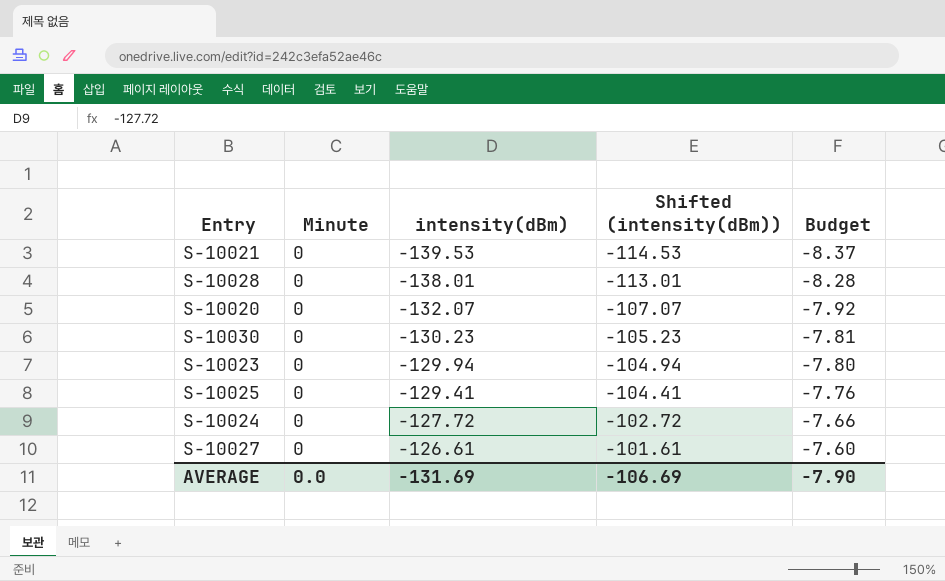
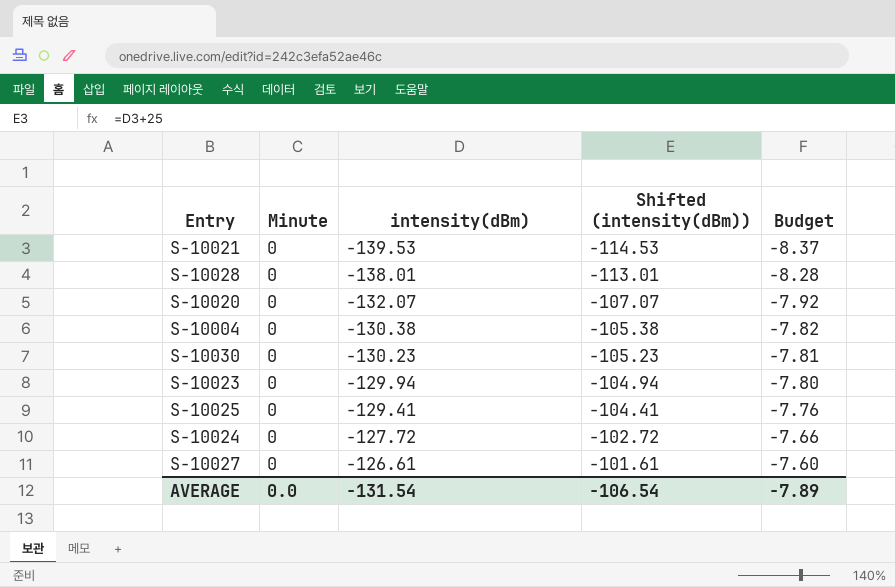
row S-10004: none -> 0 | -130.38 | -105.38 | -7.82
AVERAGE | intensity(dBm): -131.69 -> -131.54
AVERAGE | Shifted (intensity(dBm)): -106.69 -> -106.54
AVERAGE | Budget: -7.90 -> -7.89

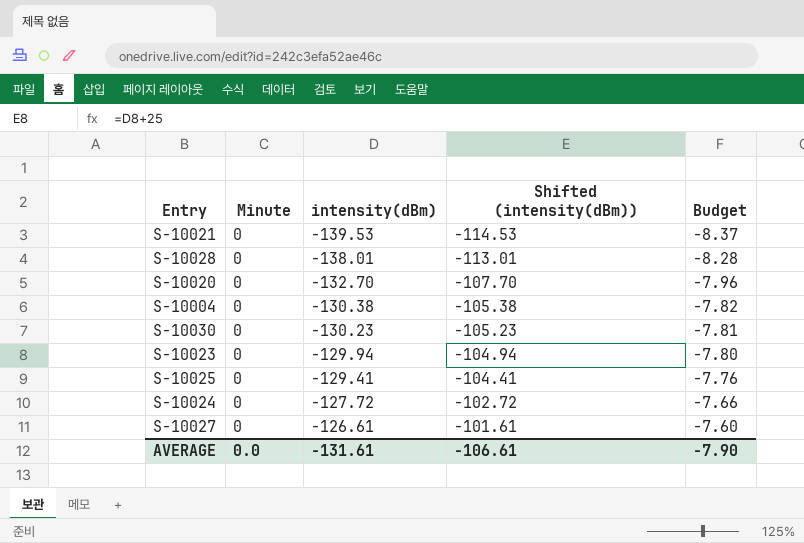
S-10020 | intensity(dBm): -132.07 -> -132.70
S-10020 | Shifted (intensity(dBm)): -107.07 -> -107.70
S-10020 | Budget: -7.92 -> -7.96
AVERAGE | intensity(dBm): -131.54 -> -131.61
AVERAGE | Shifted (intensity(dBm)): -106.54 -> -106.61
AVERAGE | Budget: -7.89 -> -7.90

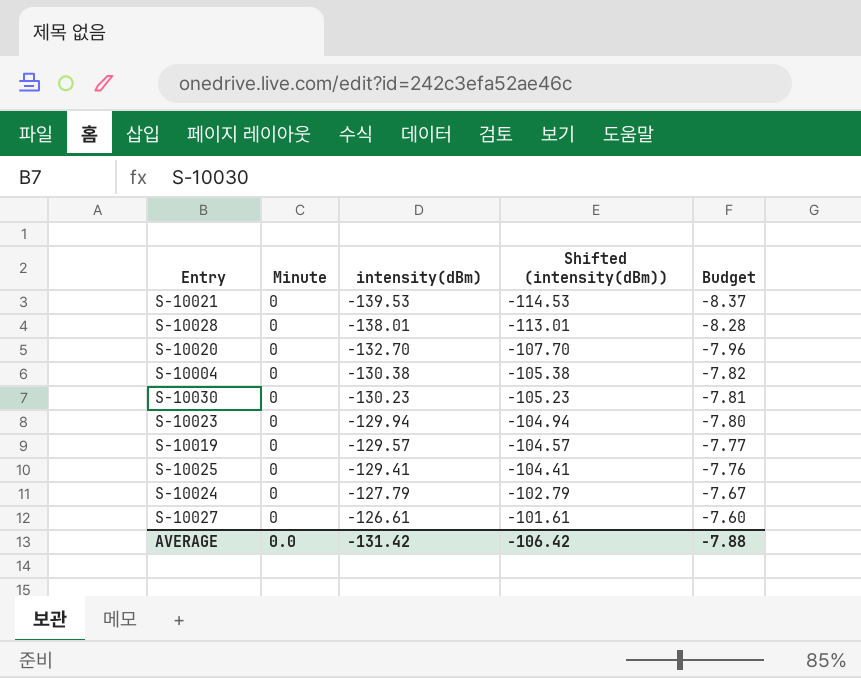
row S-10019: none -> 0 | -129.57 | -104.57 | -7.77
S-10024 | intensity(dBm): -127.72 -> -127.79
S-10024 | Shifted (intensity(dBm)): -102.72 -> -102.79
S-10024 | Budget: -7.66 -> -7.67
AVERAGE | intensity(dBm): -131.61 -> -131.42
AVERAGE | Shifted (intensity(dBm)): -106.61 -> -106.42
AVERAGE | Budget: -7.90 -> -7.88

